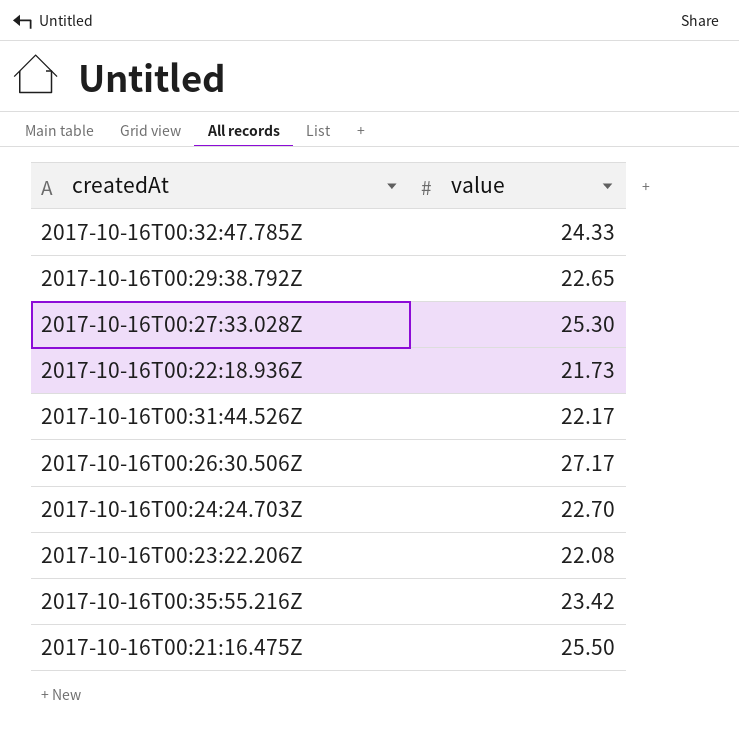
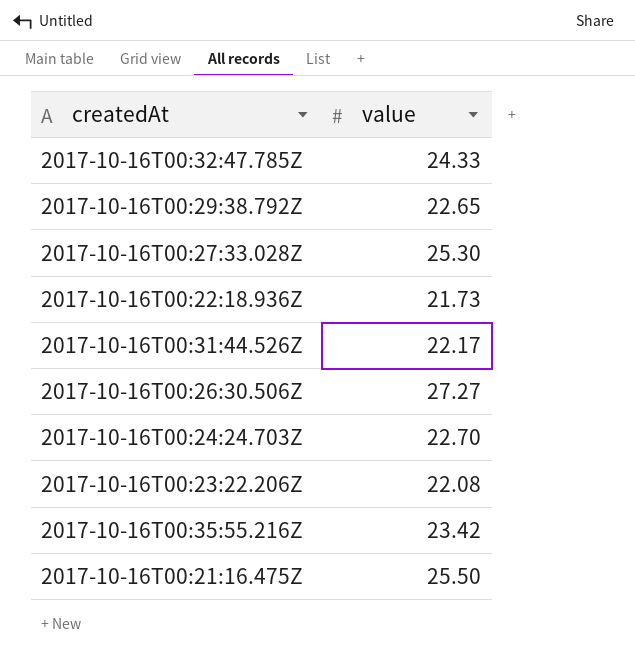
2017-10-16T00:26:30.506Z | value: 27.17 -> 27.27

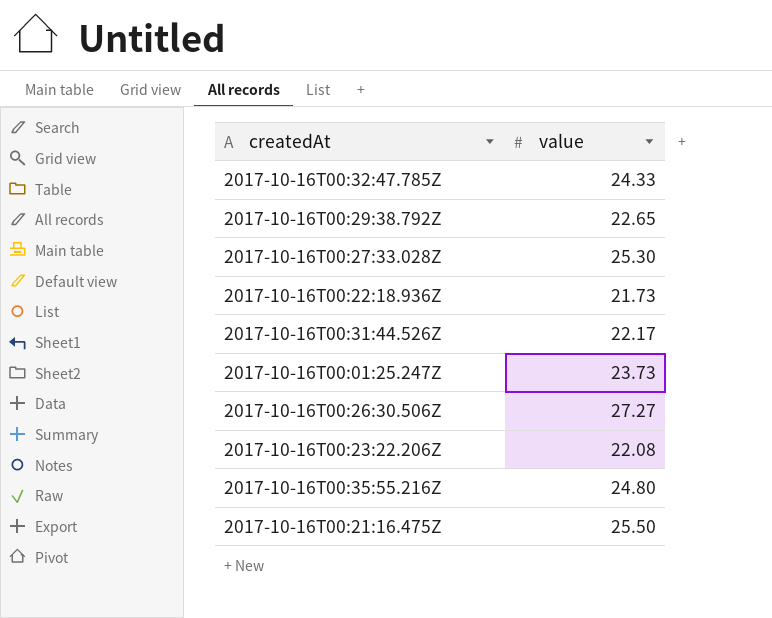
row 2017-10-16T00:24:24.703Z: 22.70 -> none
row 2017-10-16T00:01:25.247Z: none -> 23.73
2017-10-16T00:35:55.216Z | value: 23.42 -> 24.80

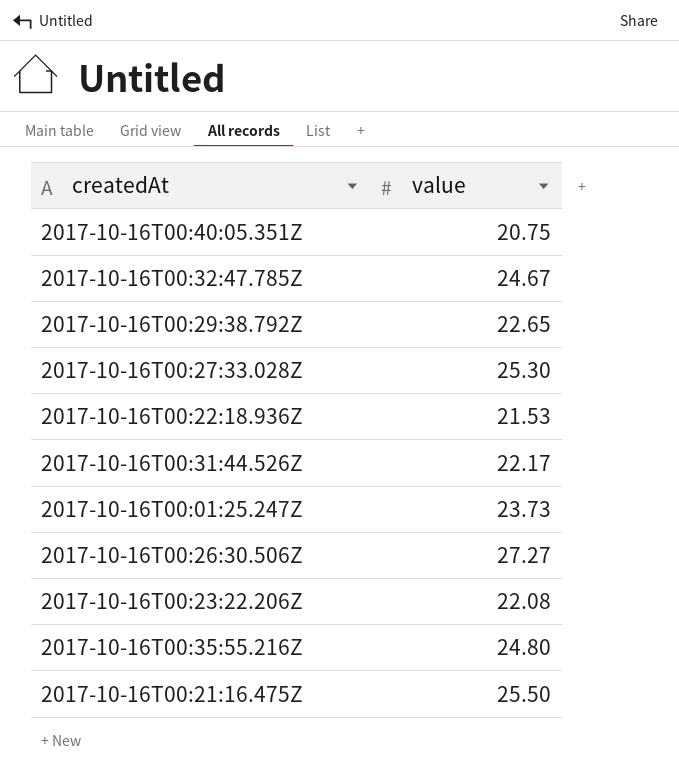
row 2017-10-16T00:40:05.351Z: none -> 20.75
2017-10-16T00:32:47.785Z | value: 24.33 -> 24.67
2017-10-16T00:22:18.936Z | value: 21.73 -> 21.53

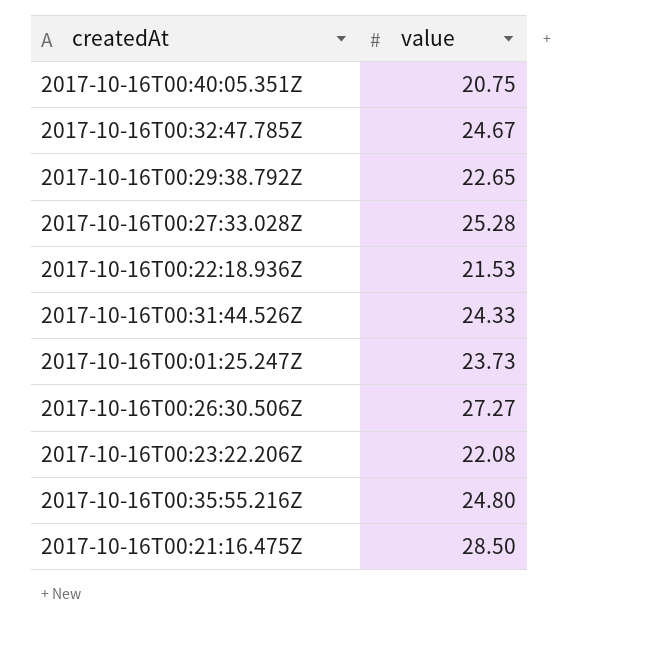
2017-10-16T00:27:33.028Z | value: 25.30 -> 25.28
2017-10-16T00:31:44.526Z | value: 22.17 -> 24.33
2017-10-16T00:21:16.475Z | value: 25.50 -> 28.50

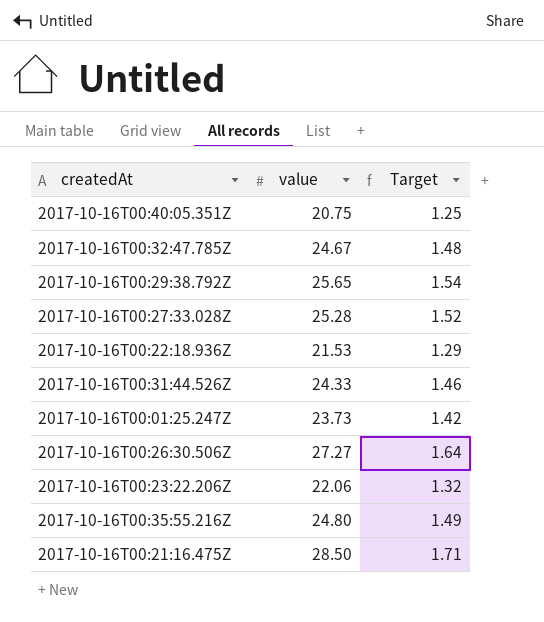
column Target | formula: none -> [value] * 0.06
2017-10-16T00:29:38.792Z | value: 22.65 -> 25.65
2017-10-16T00:23:22.206Z | value: 22.08 -> 22.06

